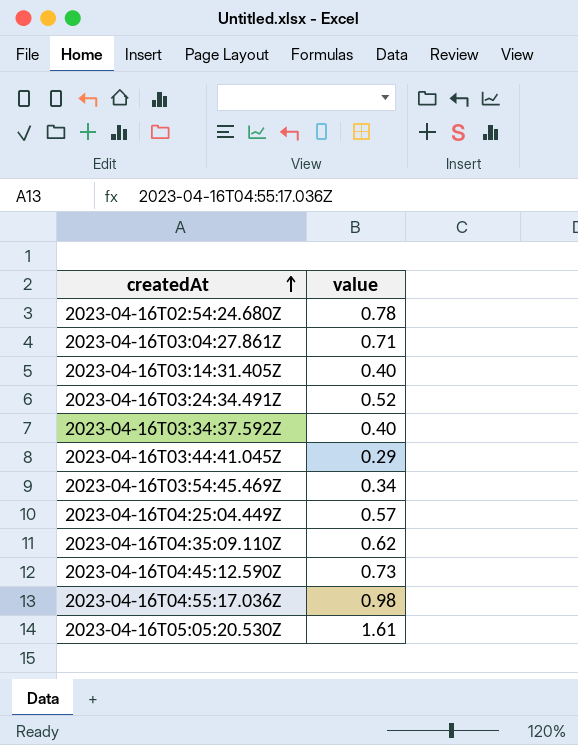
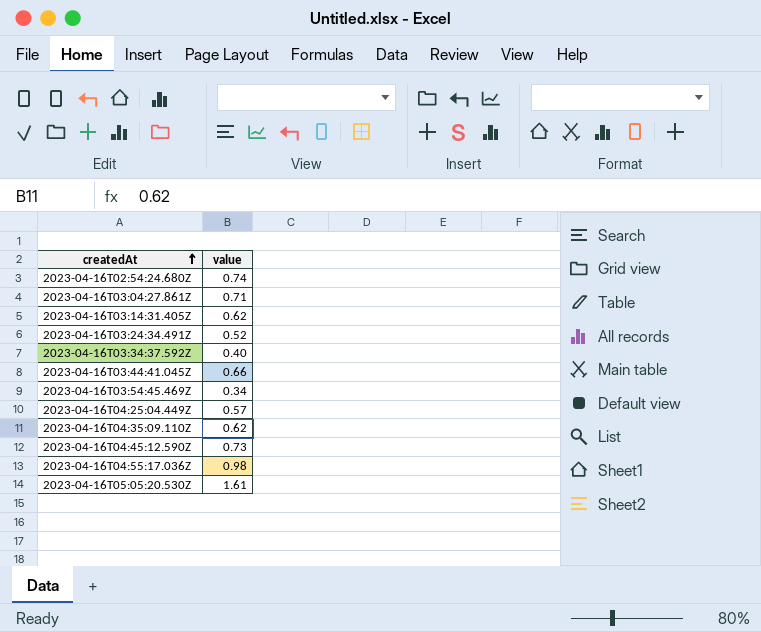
2023-04-16T02:54:24.680Z | value: 0.78 -> 0.74
2023-04-16T03:14:31.405Z | value: 0.40 -> 0.62
2023-04-16T03:44:41.045Z | value: 0.29 -> 0.66

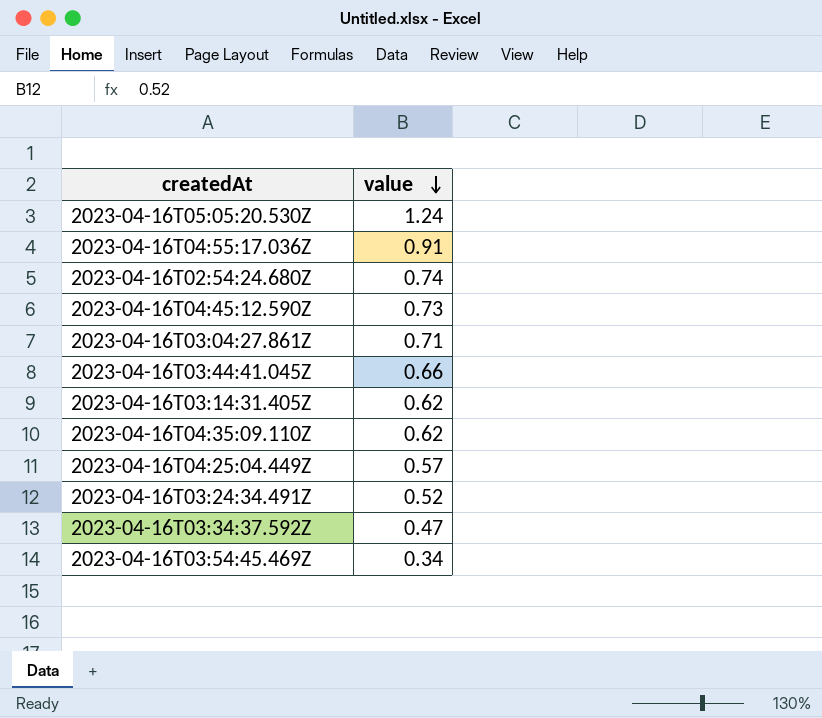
row order: createdAt ascending -> value descending
2023-04-16T05:05:20.530Z | value: 1.61 -> 1.24
2023-04-16T04:55:17.036Z | value: 0.98 -> 0.91
2023-04-16T03:34:37.592Z | value: 0.40 -> 0.47

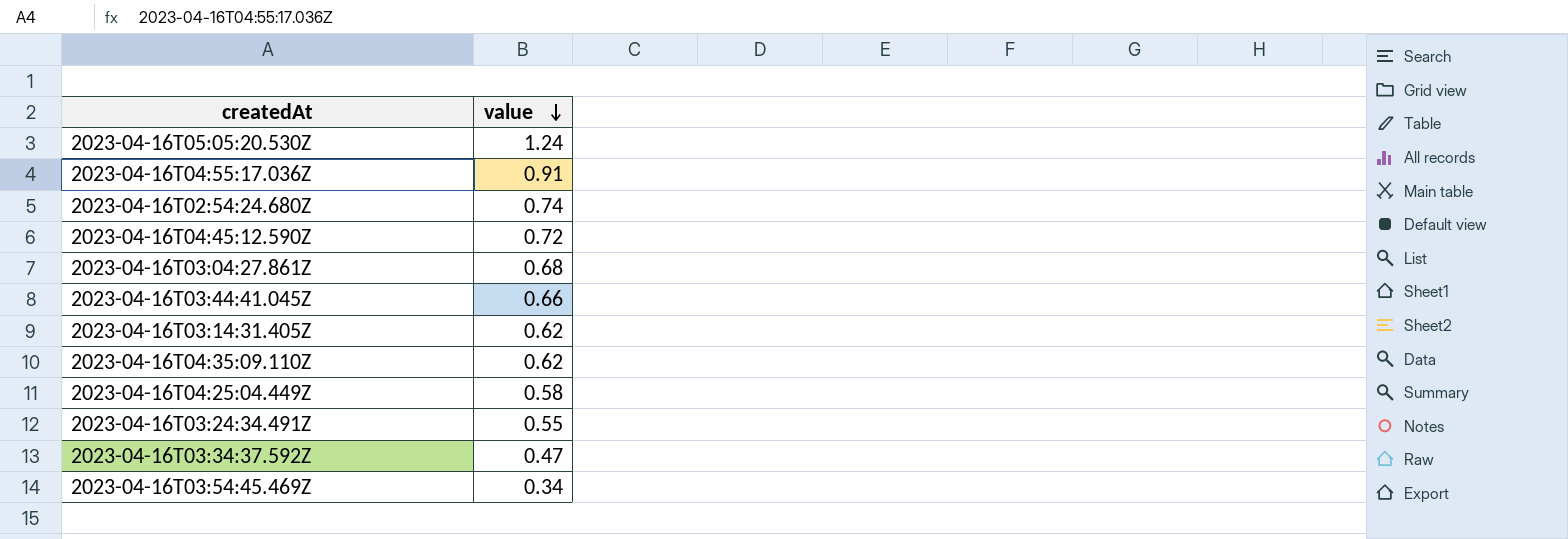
2023-04-16T04:45:12.590Z | value: 0.73 -> 0.72
2023-04-16T03:04:27.861Z | value: 0.71 -> 0.68
2023-04-16T04:25:04.449Z | value: 0.57 -> 0.58
2023-04-16T03:24:34.491Z | value: 0.52 -> 0.55

